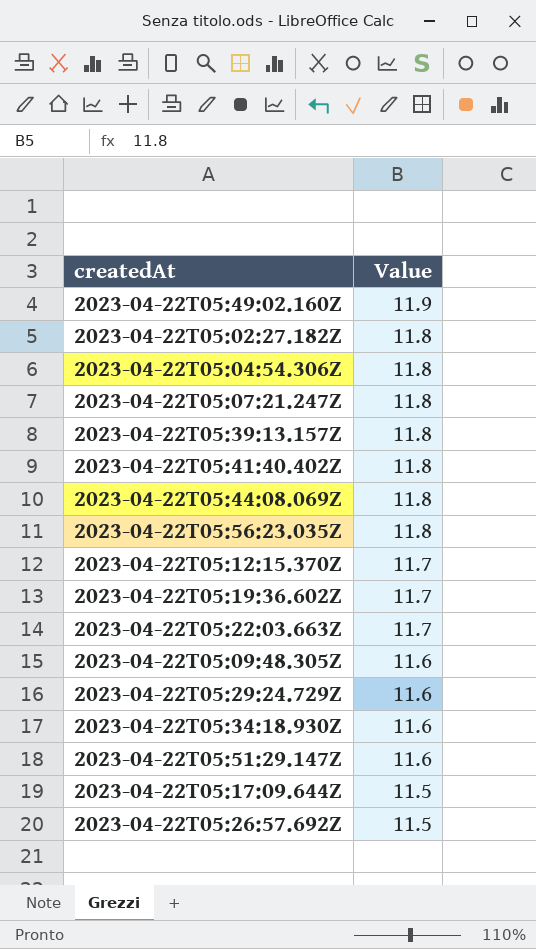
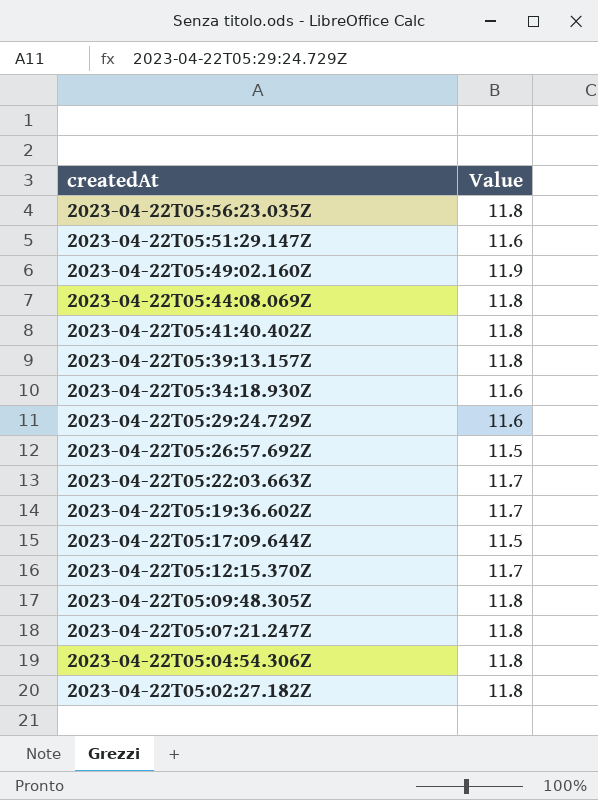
row order: Value descending -> createdAt descending
2023-04-22T05:09:48.305Z | Value: 11.6 -> 11.8

